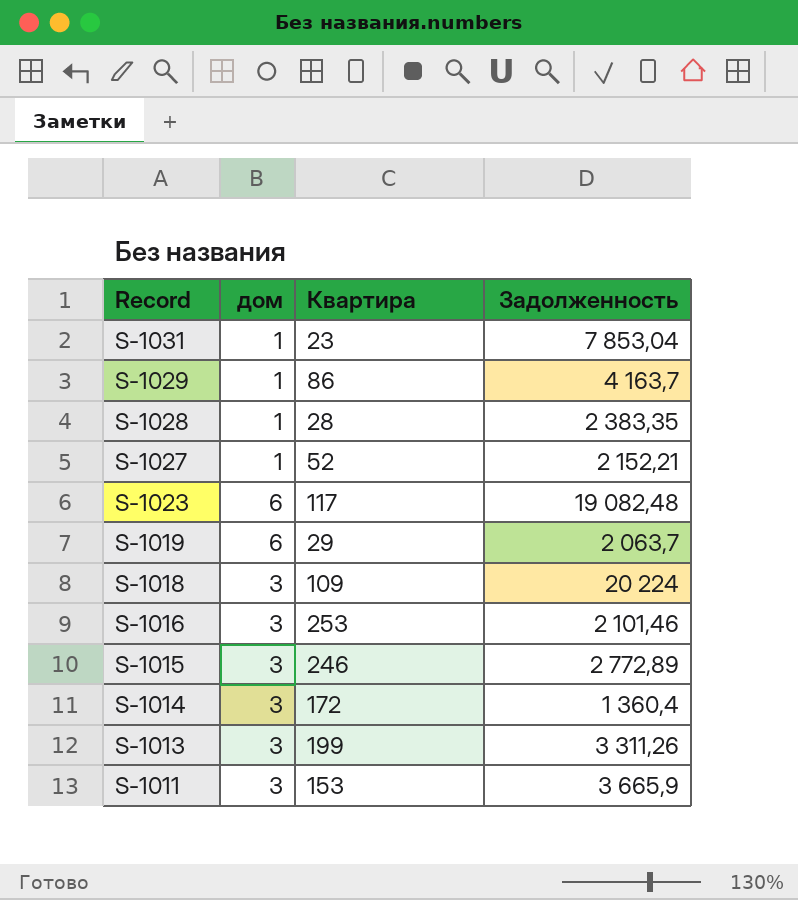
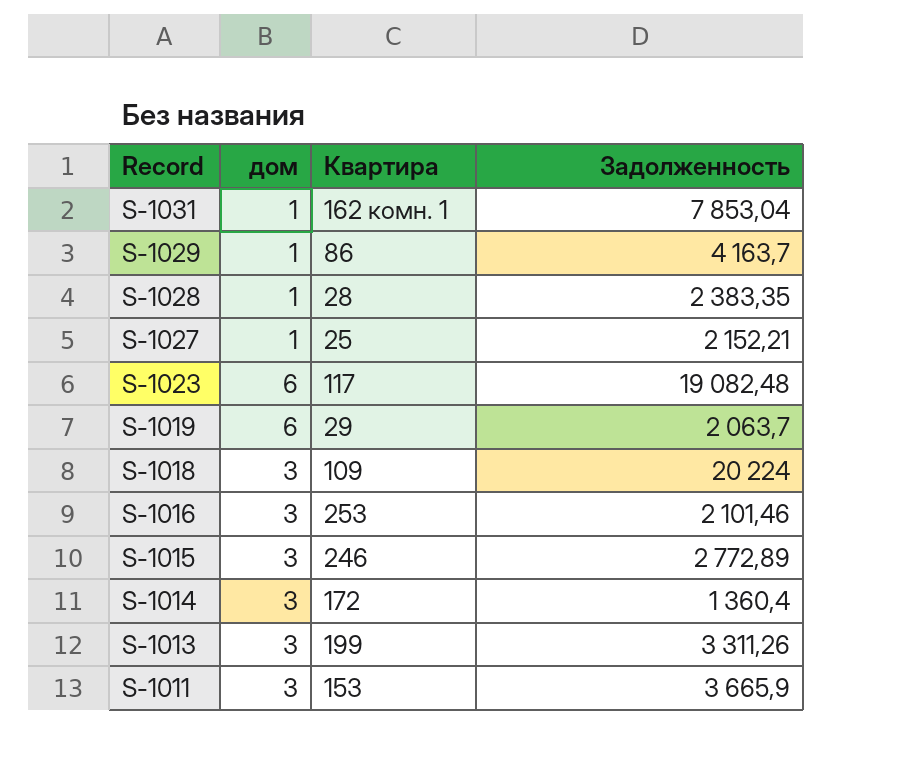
S-1031 | Квартира: 23 -> 162 комн. 1
S-1027 | Квартира: 52 -> 25

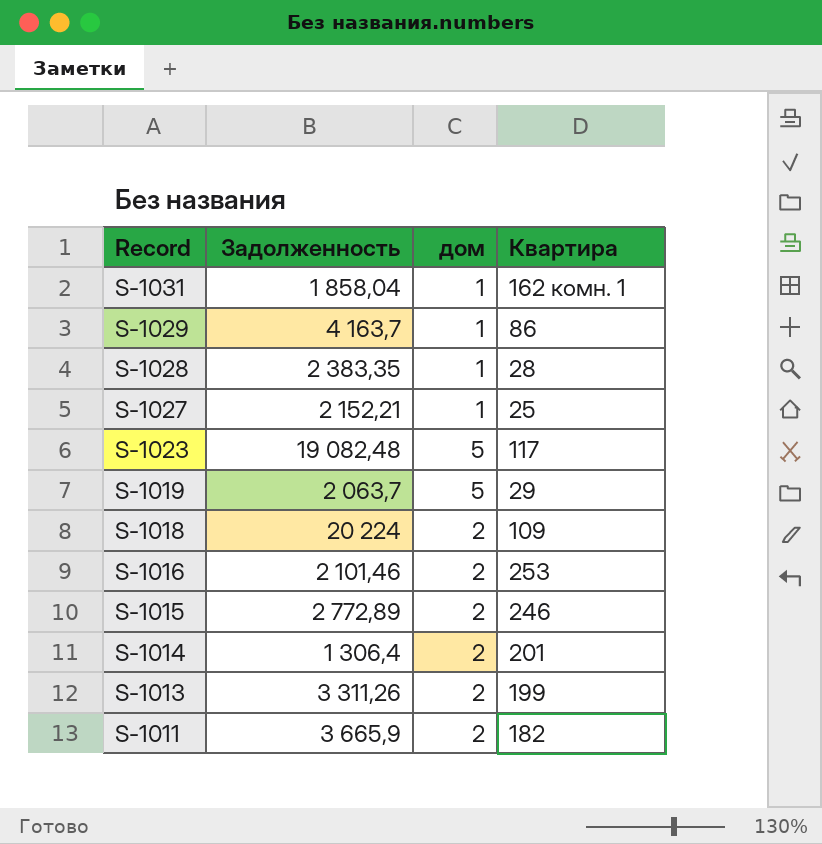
column Задолженность | position: 4 -> 2
S-1031 | Задолженность: 7 853,04 -> 1 858,04
S-1023 | дом: 6 -> 5
S-1019 | дом: 6 -> 5
S-1018 | дом: 3 -> 2
S-1016 | дом: 3 -> 2
S-1015 | дом: 3 -> 2
S-1014 | Задолженность: 1 360,4 -> 1 306,4
S-1014 | дом: 3 -> 2
S-1014 | Квартира: 172 -> 201
S-1013 | дом: 3 -> 2
S-1011 | дом: 3 -> 2
S-1011 | Квартира: 153 -> 182

